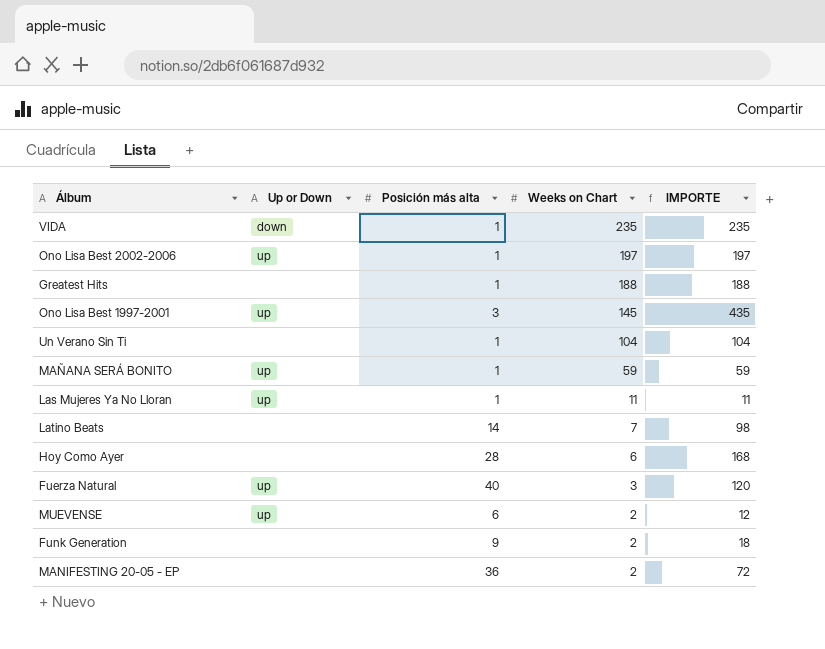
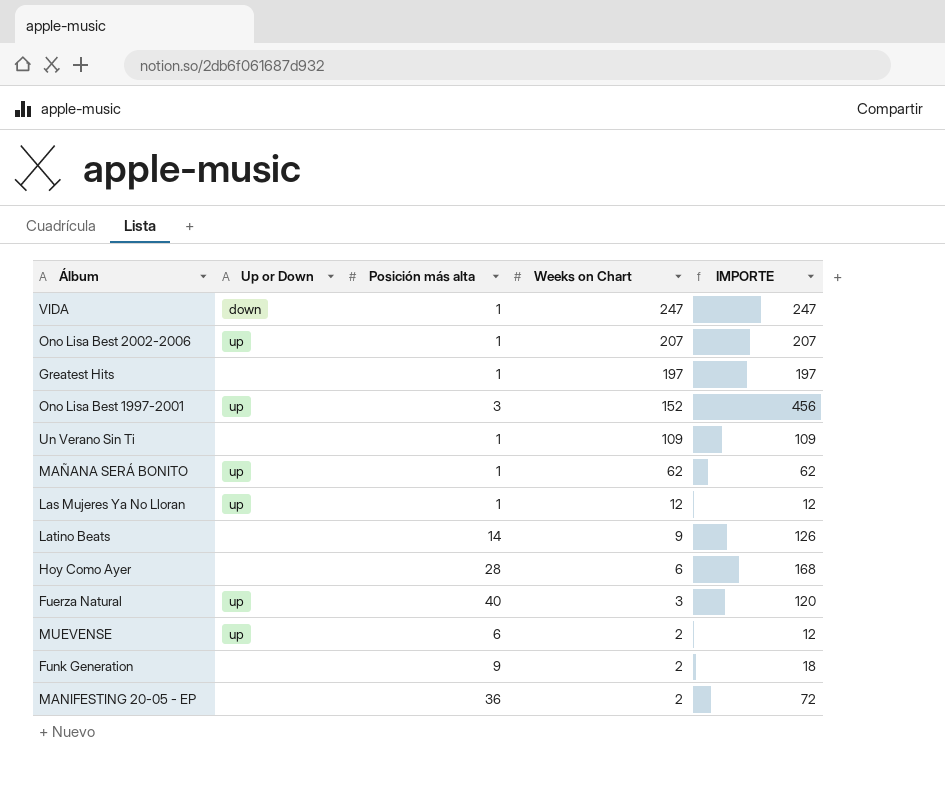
VIDA | Weeks on Chart: 235 -> 247
VIDA | IMPORTE: 235 -> 247
Ono Lisa Best 2002-2006 | Weeks on Chart: 197 -> 207
Ono Lisa Best 2002-2006 | IMPORTE: 197 -> 207
Greatest Hits | Weeks on Chart: 188 -> 197
Greatest Hits | IMPORTE: 188 -> 197
Ono Lisa Best 1997-2001 | Weeks on Chart: 145 -> 152
Ono Lisa Best 1997-2001 | IMPORTE: 435 -> 456
Un Verano Sin Ti | Weeks on Chart: 104 -> 109
Un Verano Sin Ti | IMPORTE: 104 -> 109
MAÑANA SERÁ BONITO | Weeks on Chart: 59 -> 62
MAÑANA SERÁ BONITO | IMPORTE: 59 -> 62
Las Mujeres Ya No Lloran | Weeks on Chart: 11 -> 12
Las Mujeres Ya No Lloran | IMPORTE: 11 -> 12
Latino Beats | Weeks on Chart: 7 -> 9
Latino Beats | IMPORTE: 98 -> 126

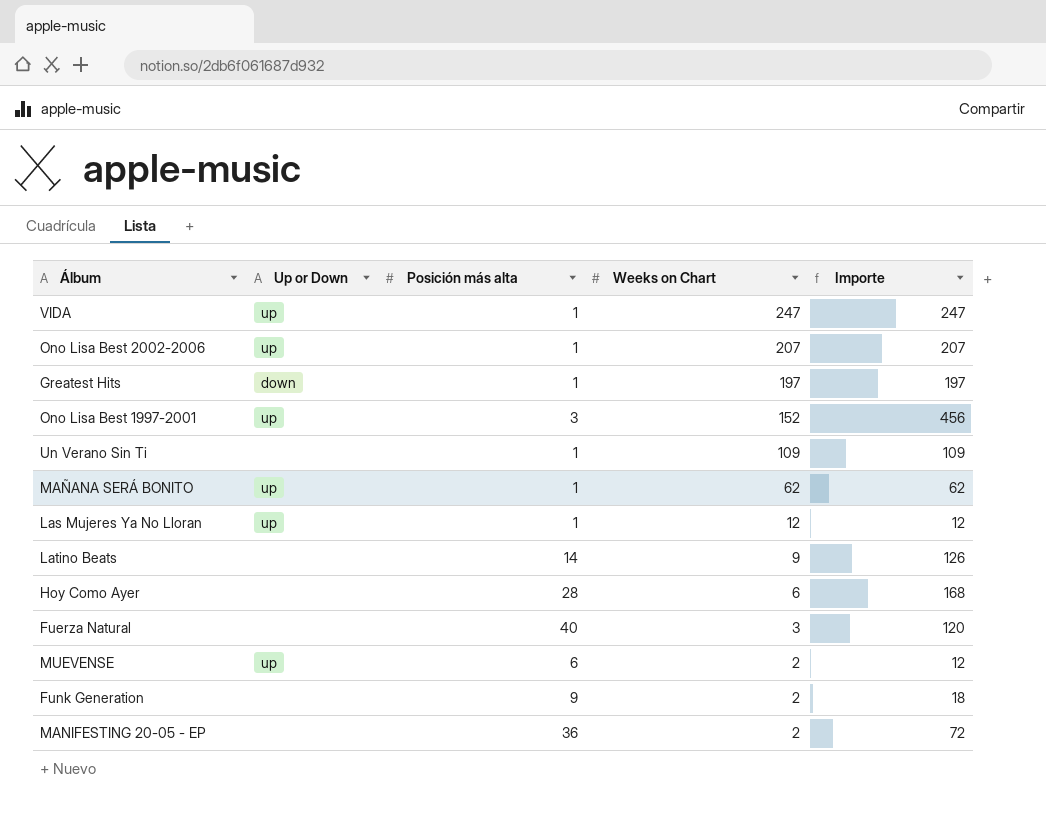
column name: IMPORTE -> Importe
VIDA | Up or Down: down -> up
Greatest Hits | Up or Down: none -> down
Fuerza Natural | Up or Down: up -> none

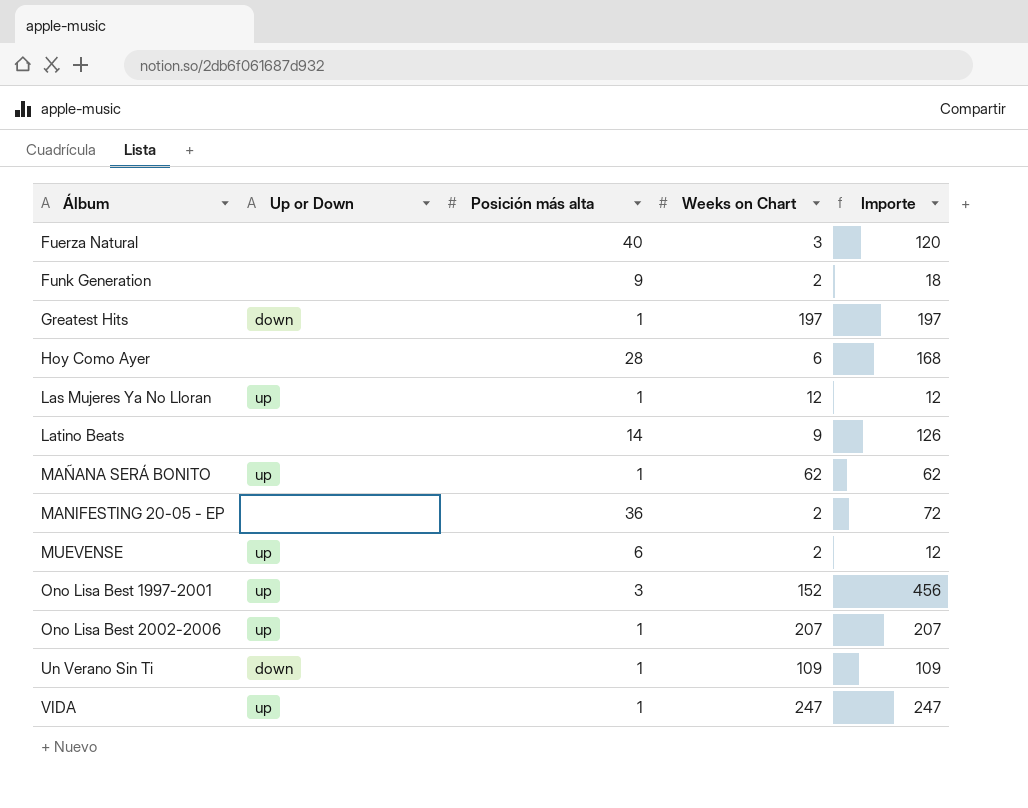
row order: Weeks on Chart descending -> Álbum ascending
Un Verano Sin Ti | Up or Down: none -> down

